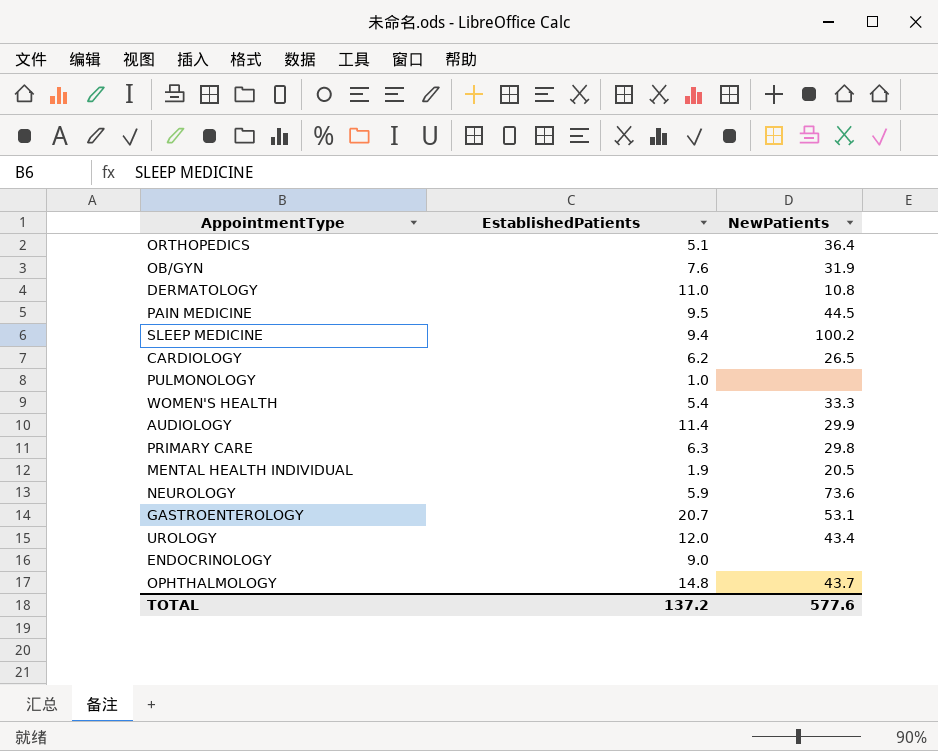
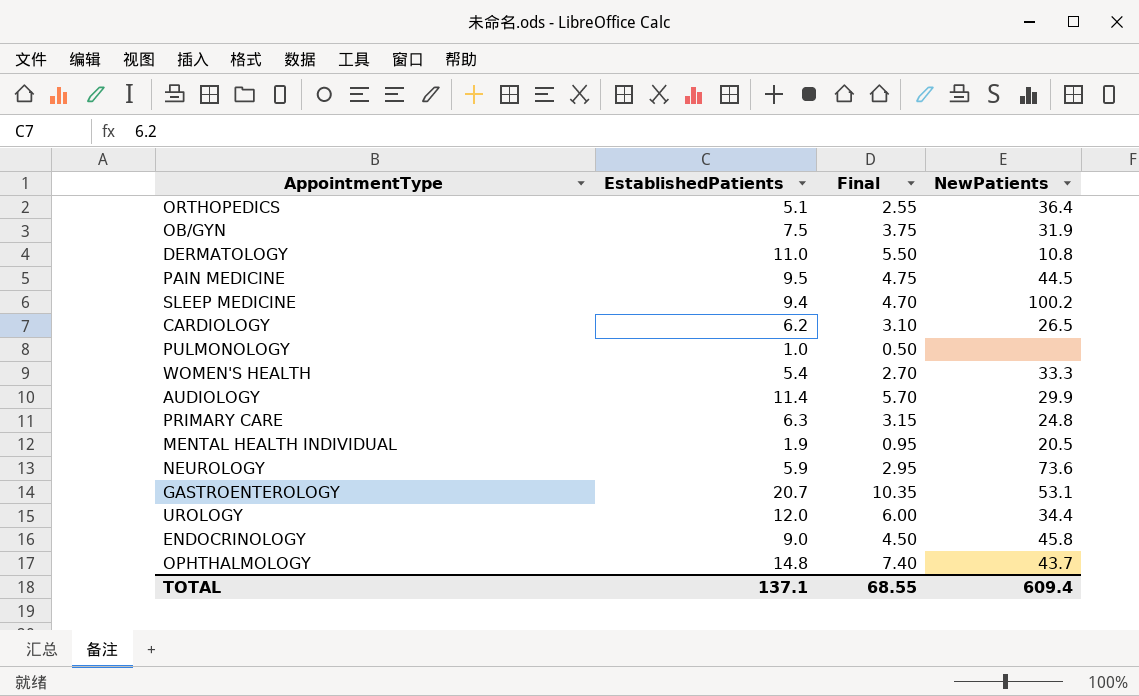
column Final | formula: none -> [EstablishedPatients] * 0.5
OB/GYN | EstablishedPatients: 7.6 -> 7.5
PRIMARY CARE | NewPatients: 29.8 -> 24.8
UROLOGY | NewPatients: 43.4 -> 34.4
ENDOCRINOLOGY | NewPatients: none -> 45.8
TOTAL | EstablishedPatients: 137.2 -> 137.1
TOTAL | NewPatients: 577.6 -> 609.4

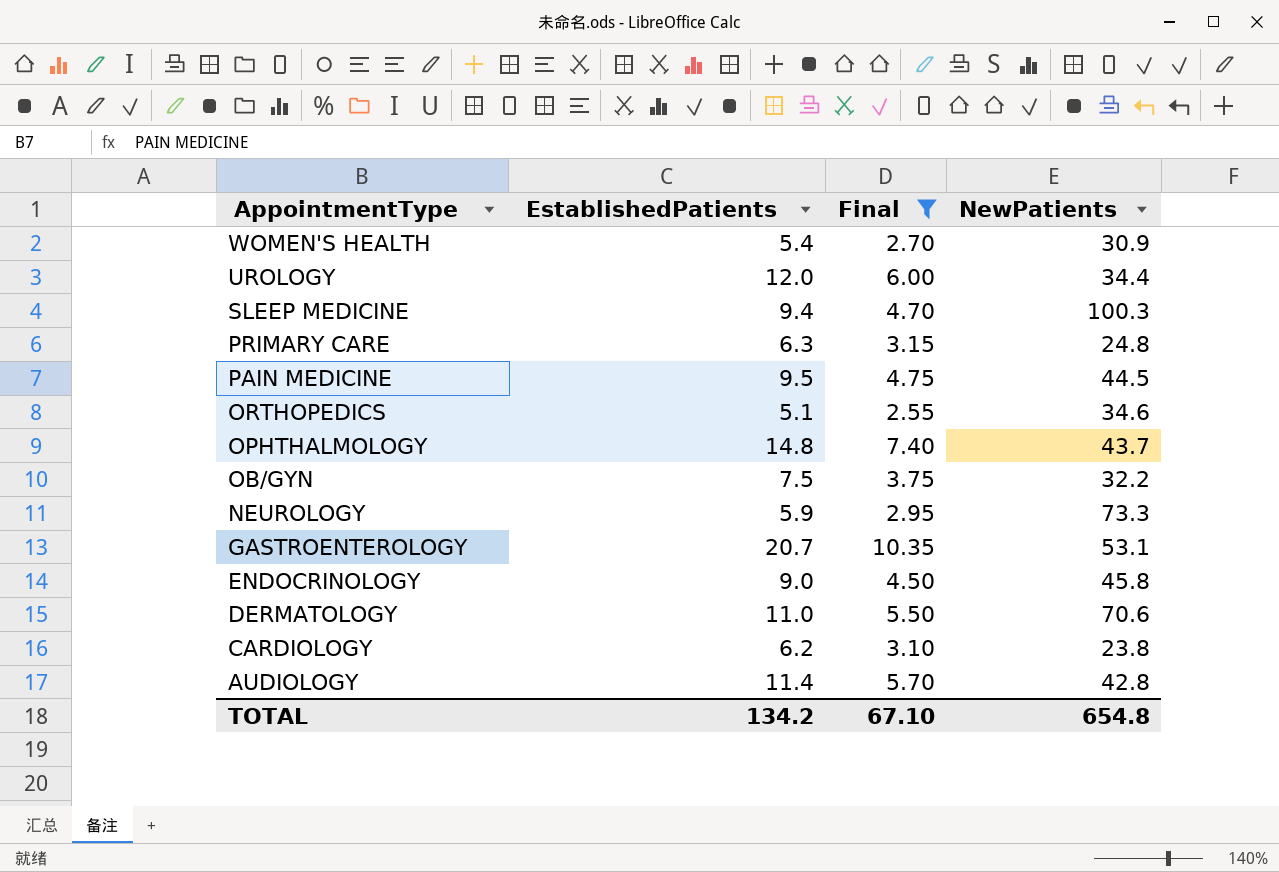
filter: none -> Final >= 2.55
row order: none -> AppointmentType descending
WOMEN'S HEALTH | NewPatients: 33.3 -> 30.9
SLEEP MEDICINE | NewPatients: 100.2 -> 100.3
ORTHOPEDICS | NewPatients: 36.4 -> 34.6
OB/GYN | NewPatients: 31.9 -> 32.2
NEUROLOGY | NewPatients: 73.6 -> 73.3
DERMATOLOGY | NewPatients: 10.8 -> 70.6
CARDIOLOGY | NewPatients: 26.5 -> 23.8
AUDIOLOGY | NewPatients: 29.9 -> 42.8
TOTAL | EstablishedPatients: 137.1 -> 134.2
TOTAL | Final: 68.55 -> 67.10
TOTAL | NewPatients: 609.4 -> 654.8

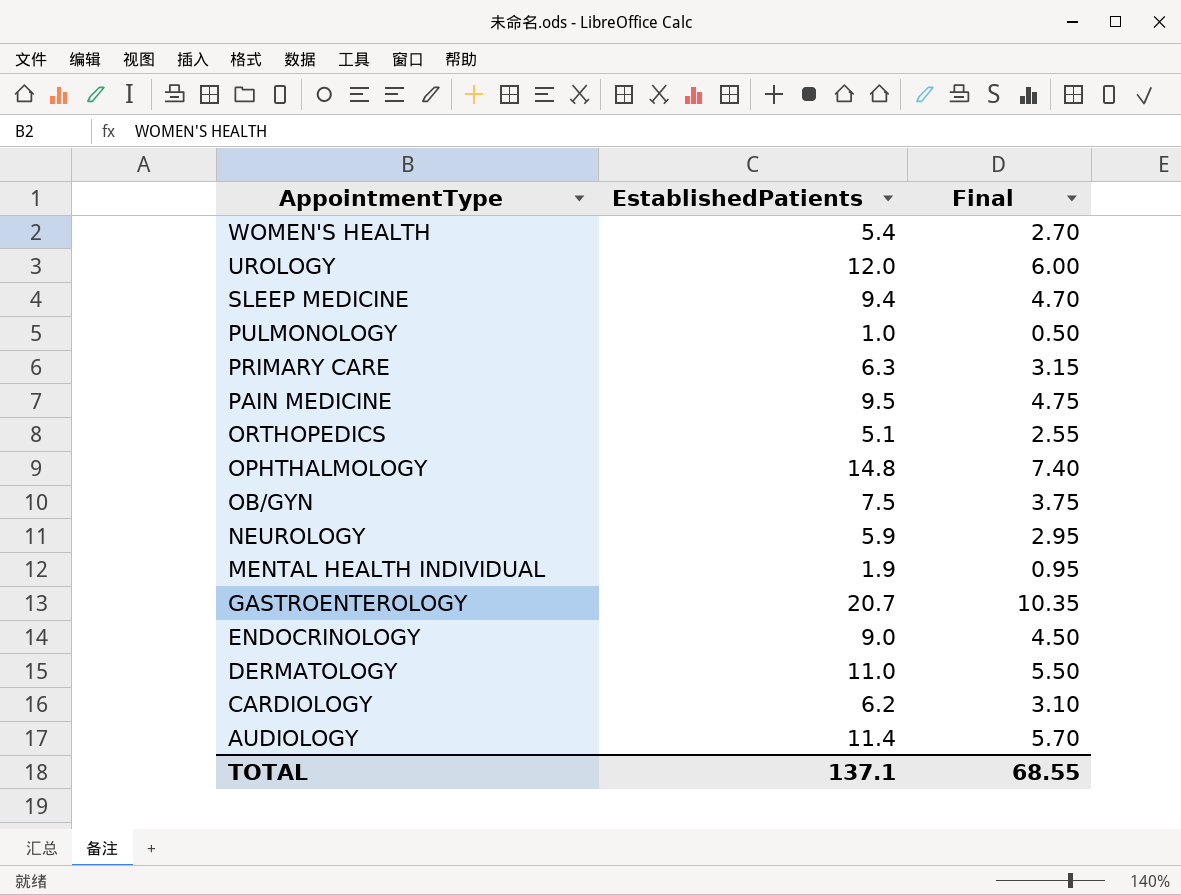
filter: Final >= 2.55 -> none
column NewPatients | position: 4 -> none
TOTAL | EstablishedPatients: 134.2 -> 137.1
TOTAL | Final: 67.10 -> 68.55

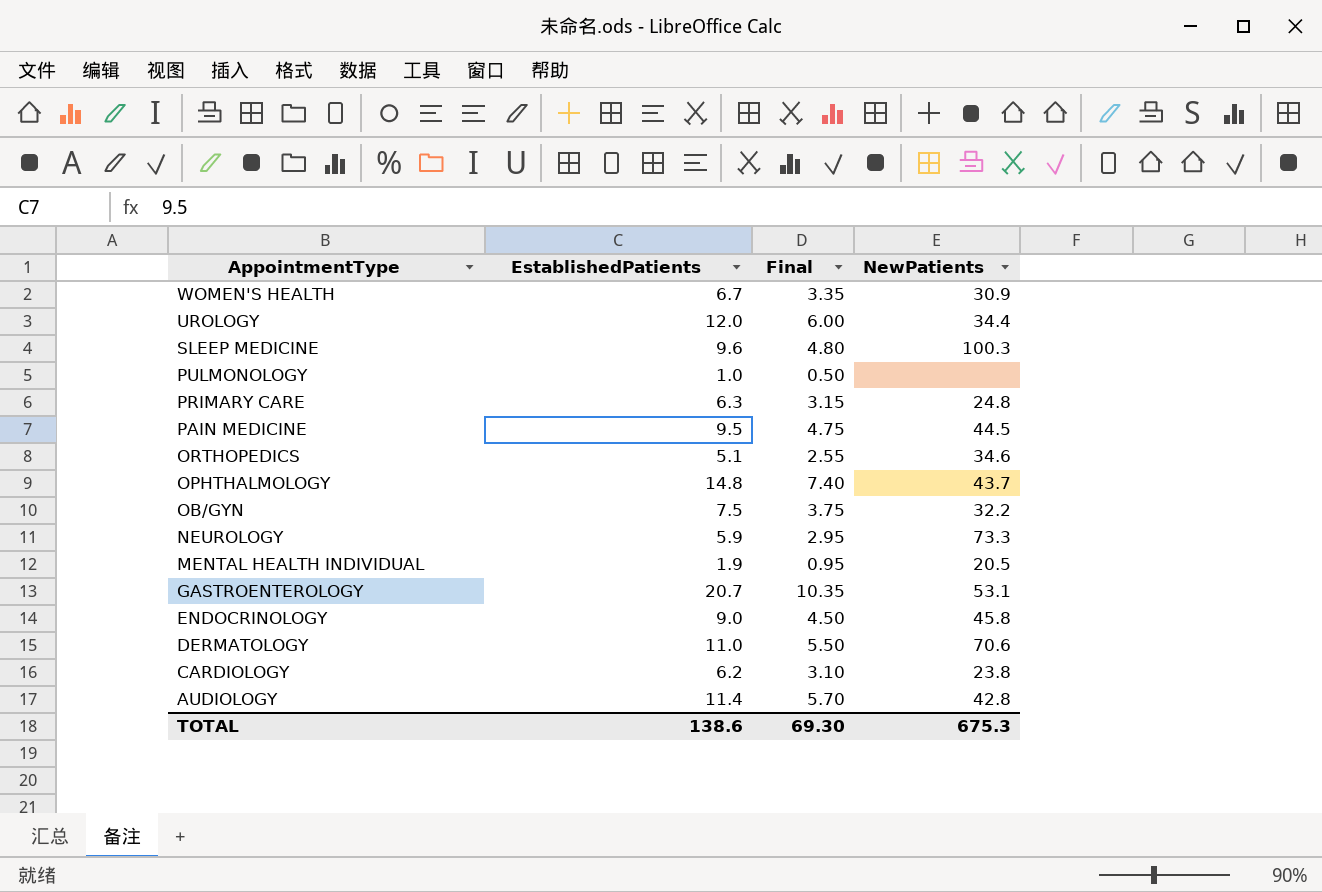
column NewPatients | position: none -> 4
WOMEN'S HEALTH | EstablishedPatients: 5.4 -> 6.7
WOMEN'S HEALTH | Final: 2.70 -> 3.35
SLEEP MEDICINE | EstablishedPatients: 9.4 -> 9.6
SLEEP MEDICINE | Final: 4.70 -> 4.80
TOTAL | EstablishedPatients: 137.1 -> 138.6
TOTAL | Final: 68.55 -> 69.30

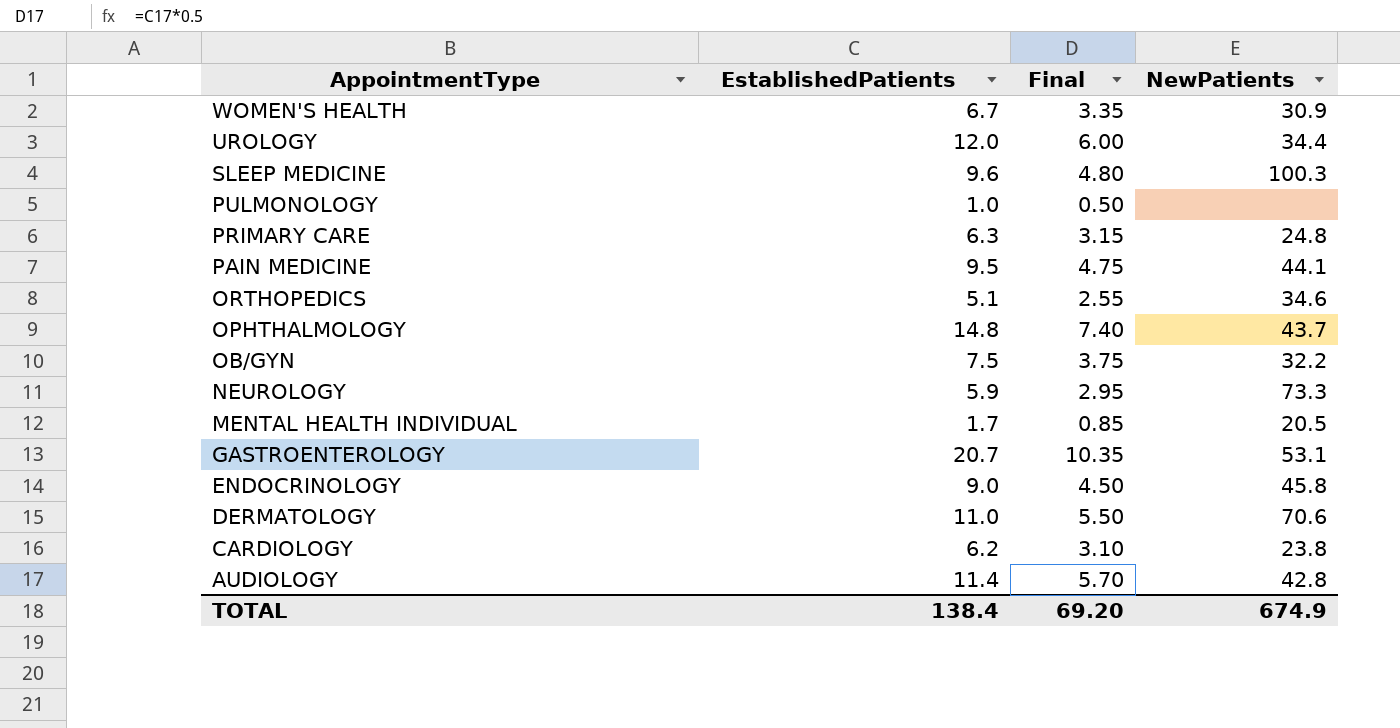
PAIN MEDICINE | NewPatients: 44.5 -> 44.1
MENTAL HEALTH INDIVIDUAL | EstablishedPatients: 1.9 -> 1.7
MENTAL HEALTH INDIVIDUAL | Final: 0.95 -> 0.85
TOTAL | EstablishedPatients: 138.6 -> 138.4
TOTAL | Final: 69.30 -> 69.20
TOTAL | NewPatients: 675.3 -> 674.9

